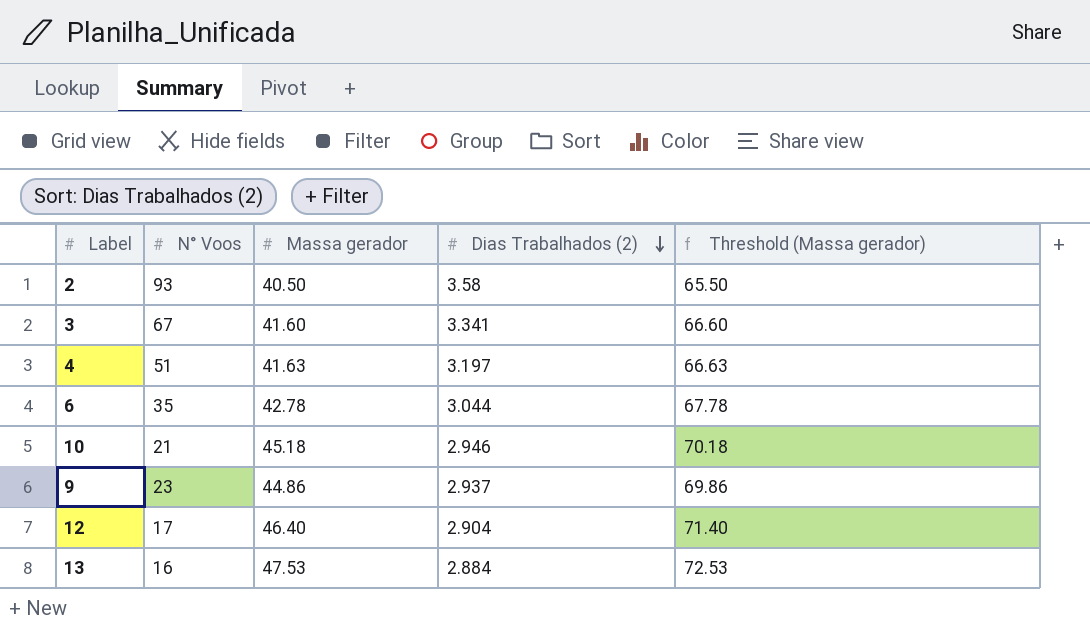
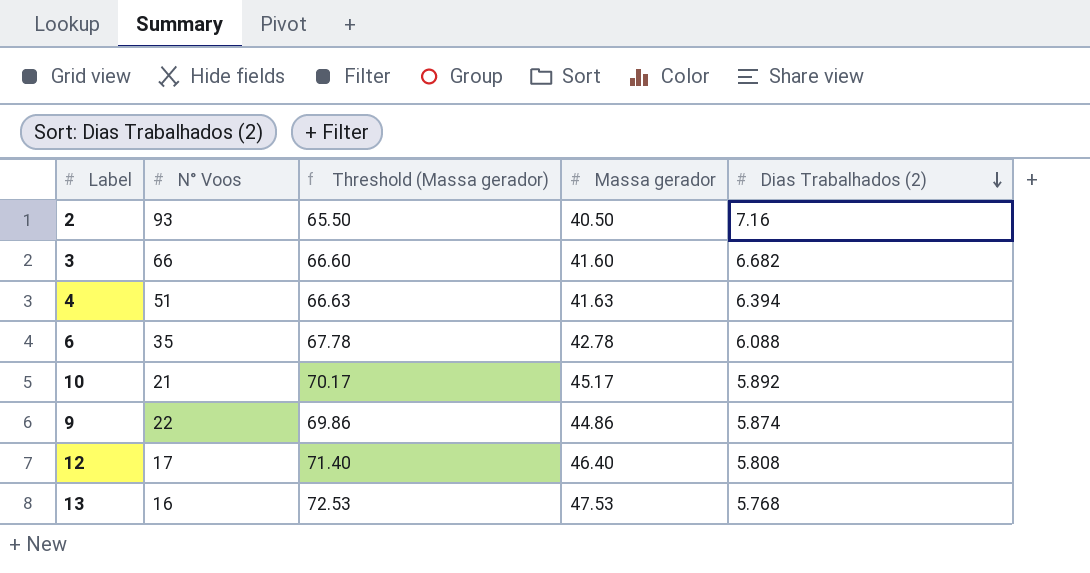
column Threshold (Massa gerador) | position: 5 -> 3
2 | Dias Trabalhados (2): 3.58 -> 7.16
3 | N° Voos: 67 -> 66
3 | Dias Trabalhados (2): 3.341 -> 6.682
4 | Dias Trabalhados (2): 3.197 -> 6.394
6 | Dias Trabalhados (2): 3.044 -> 6.088
10 | Threshold (Massa gerador): 70.18 -> 70.17
10 | Massa gerador: 45.18 -> 45.17
10 | Dias Trabalhados (2): 2.946 -> 5.892
9 | N° Voos: 23 -> 22
9 | Dias Trabalhados (2): 2.937 -> 5.874
12 | Dias Trabalhados (2): 2.904 -> 5.808
13 | Dias Trabalhados (2): 2.884 -> 5.768

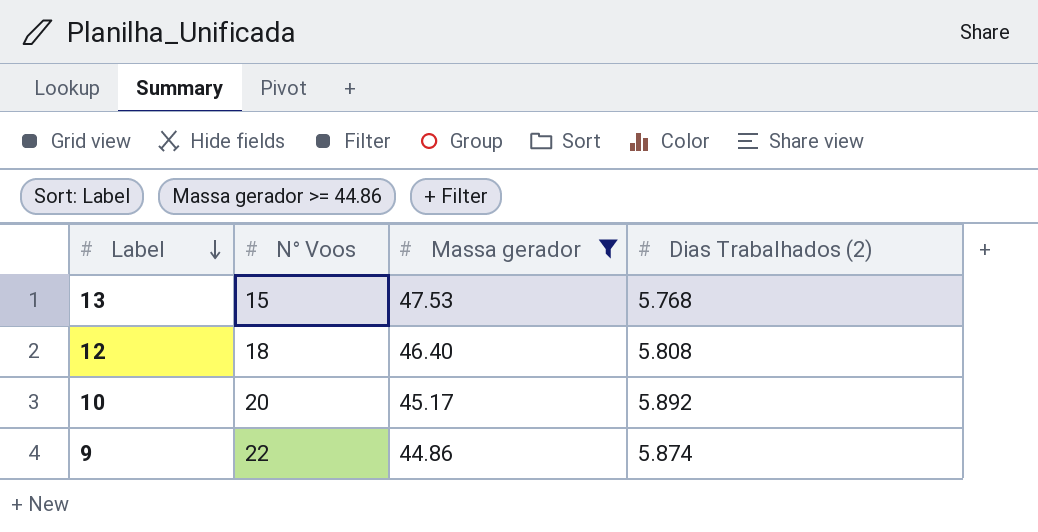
filter: none -> Massa gerador >= 44.86
row order: Dias Trabalhados (2) descending -> Label descending
column Threshold (Massa gerador) | formula: [Massa gerador] + 25 -> none
13 | N° Voos: 16 -> 15
12 | N° Voos: 17 -> 18
10 | N° Voos: 21 -> 20

